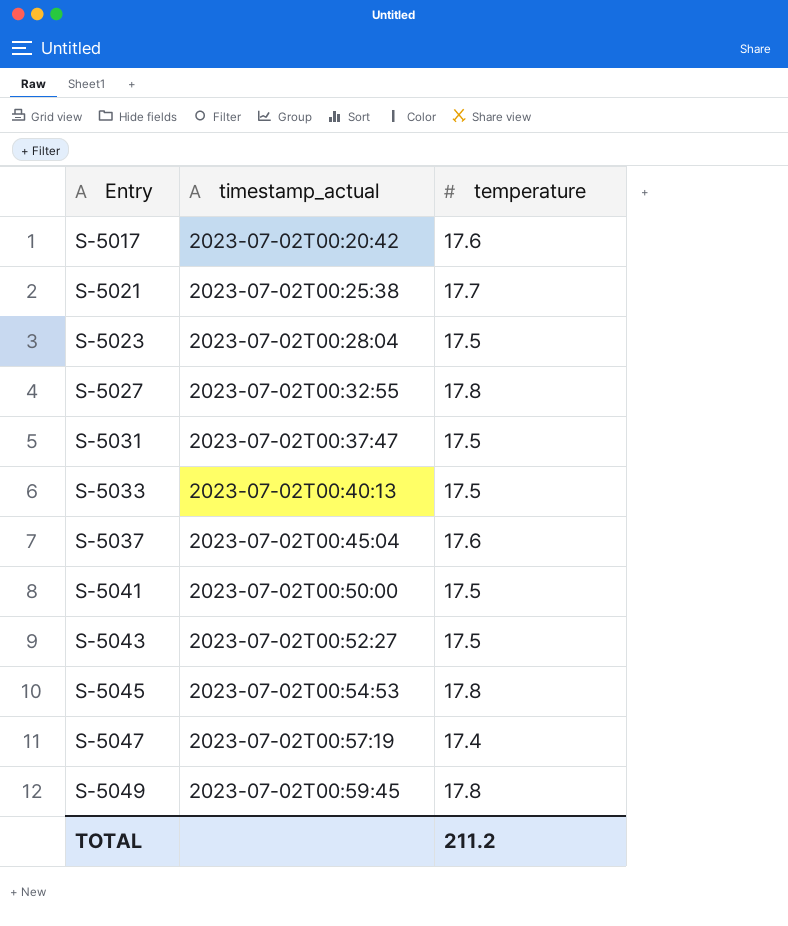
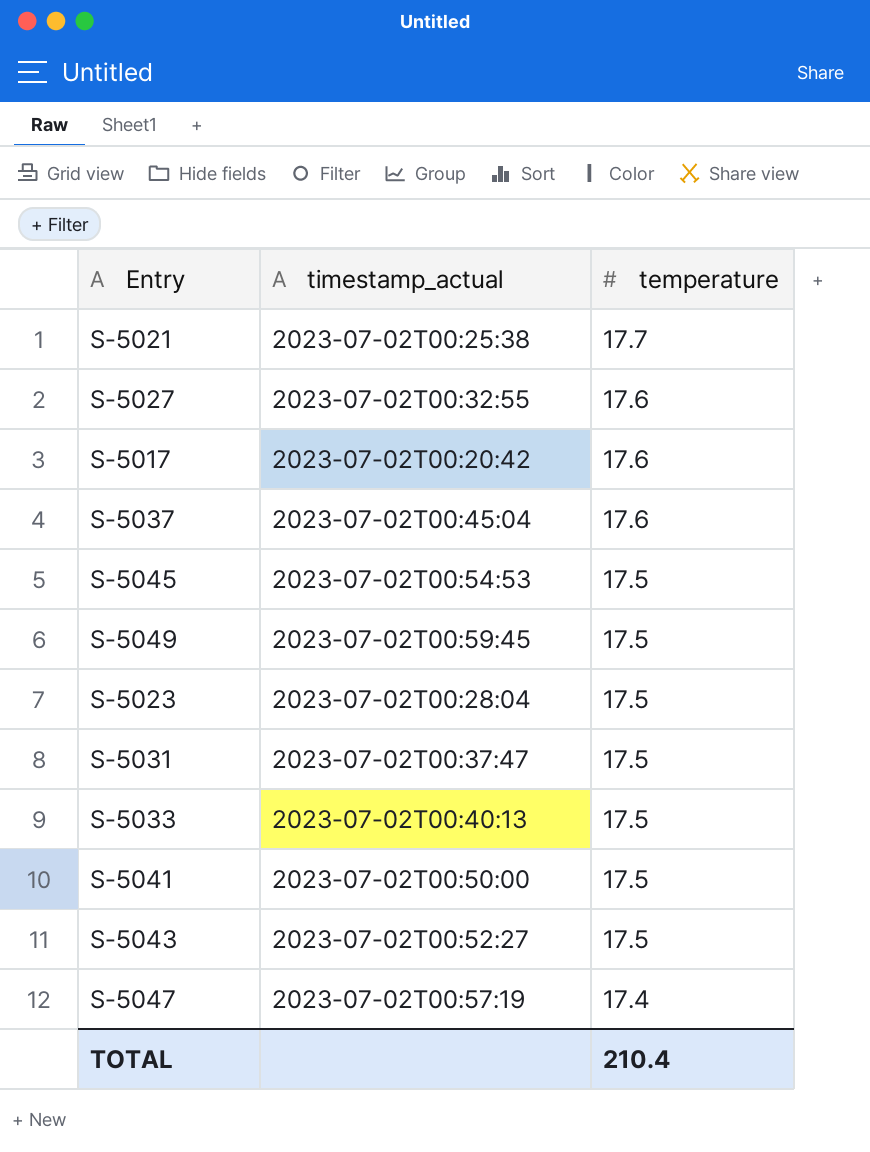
row order: Entry ascending -> temperature descending
S-5027 | temperature: 17.8 -> 17.6
S-5045 | temperature: 17.8 -> 17.5
S-5049 | temperature: 17.8 -> 17.5
TOTAL | temperature: 211.2 -> 210.4

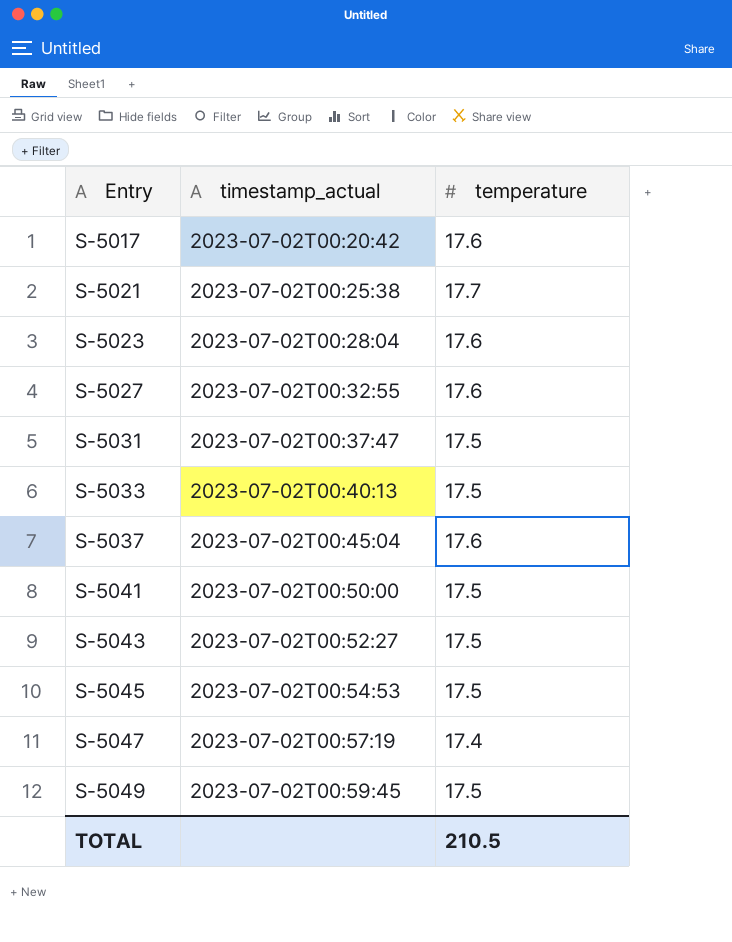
row order: temperature descending -> Entry ascending
S-5023 | temperature: 17.5 -> 17.6
TOTAL | temperature: 210.4 -> 210.5

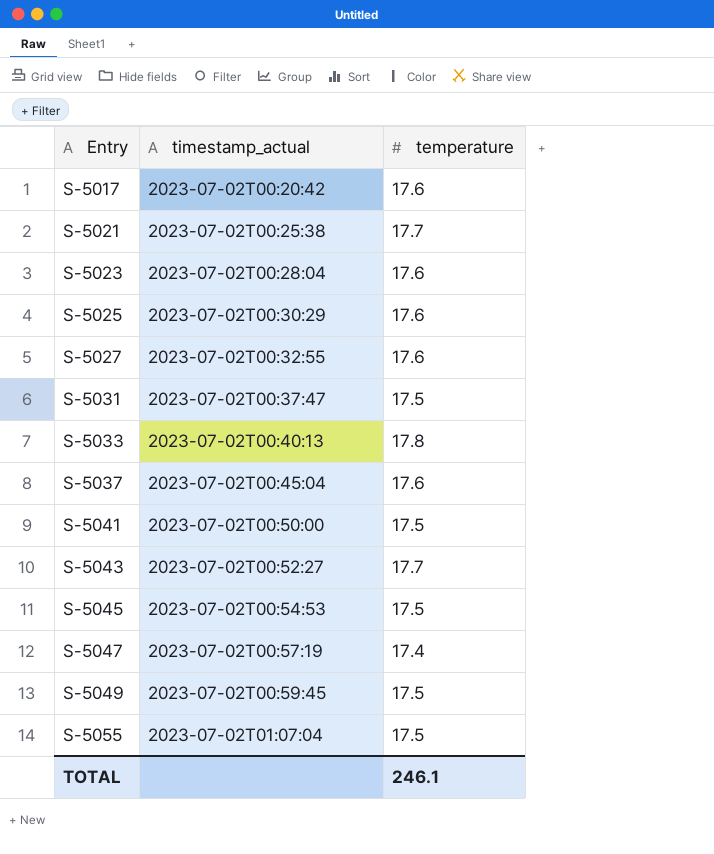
row S-5025: none -> 2023-07-02T00:30:29 | 17.6
S-5033 | temperature: 17.5 -> 17.8
S-5043 | temperature: 17.5 -> 17.7
row S-5055: none -> 2023-07-02T01:07:04 | 17.5
TOTAL | temperature: 210.5 -> 246.1

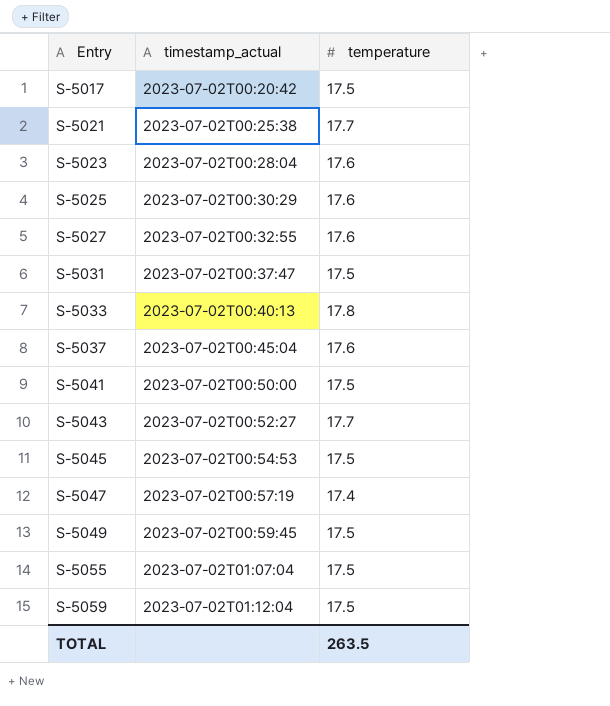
S-5017 | temperature: 17.6 -> 17.5
row S-5059: none -> 2023-07-02T01:12:04 | 17.5
TOTAL | temperature: 246.1 -> 263.5

